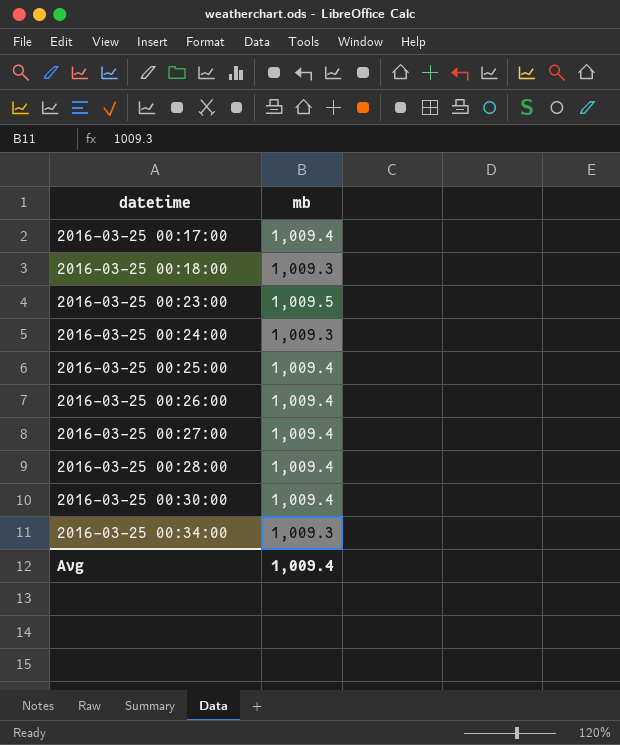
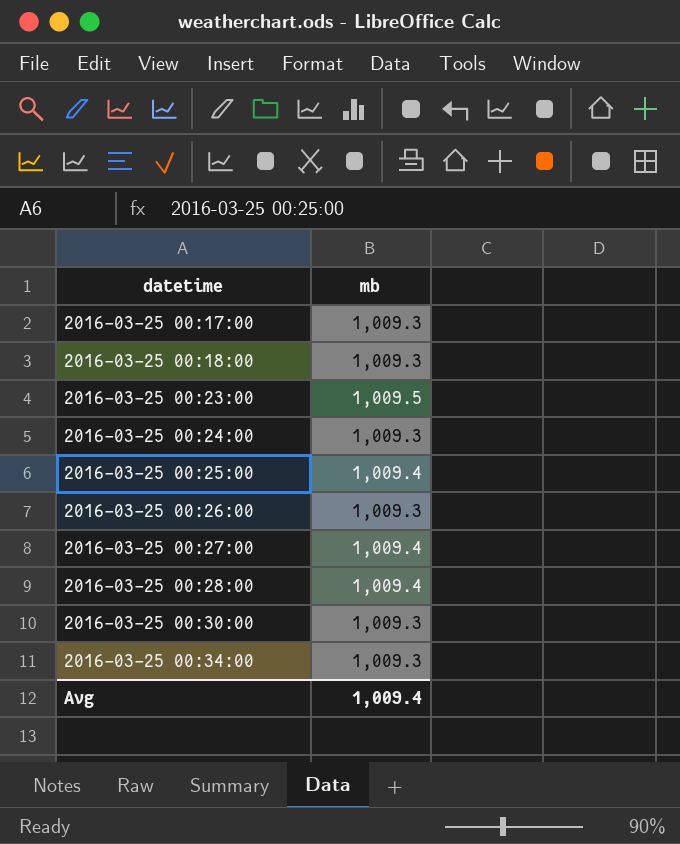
2016-03-25 00:17:00 | mb: 1,009.4 -> 1,009.3
2016-03-25 00:26:00 | mb: 1,009.4 -> 1,009.3
2016-03-25 00:30:00 | mb: 1,009.4 -> 1,009.3

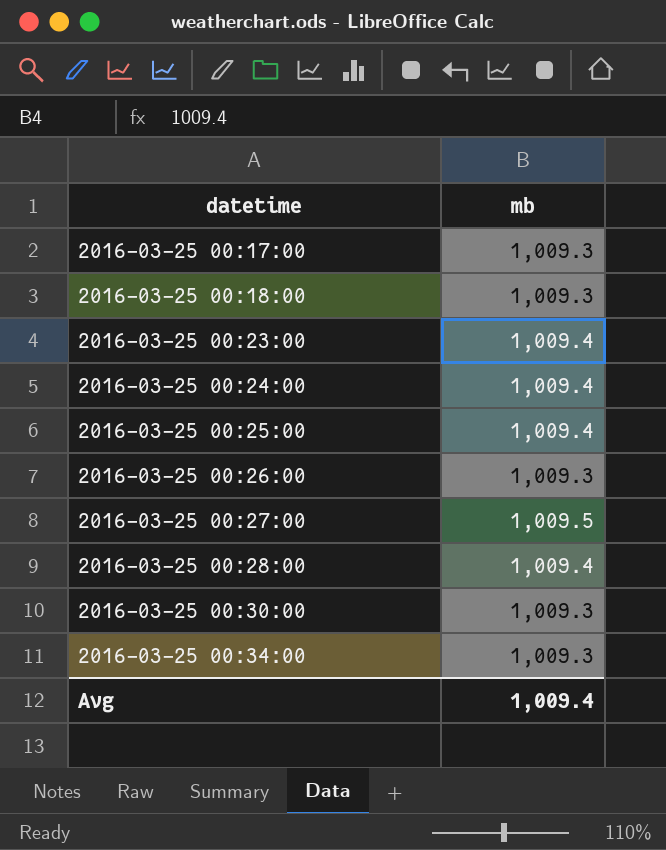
2016-03-25 00:23:00 | mb: 1,009.5 -> 1,009.4
2016-03-25 00:24:00 | mb: 1,009.3 -> 1,009.4
2016-03-25 00:27:00 | mb: 1,009.4 -> 1,009.5

